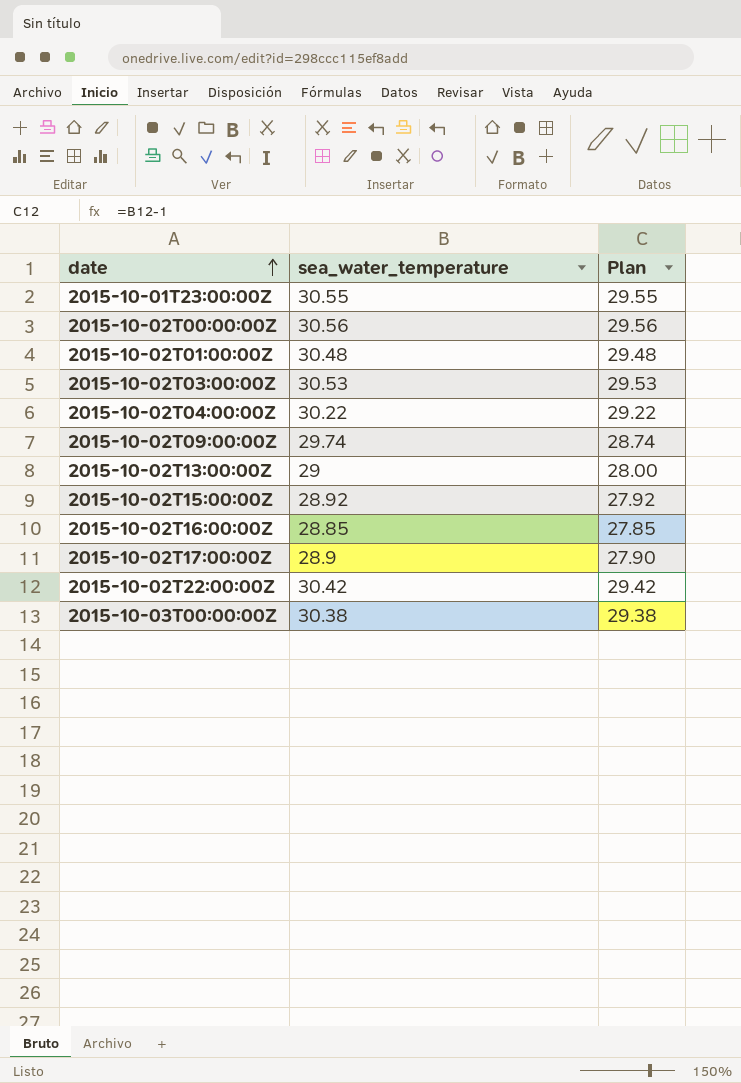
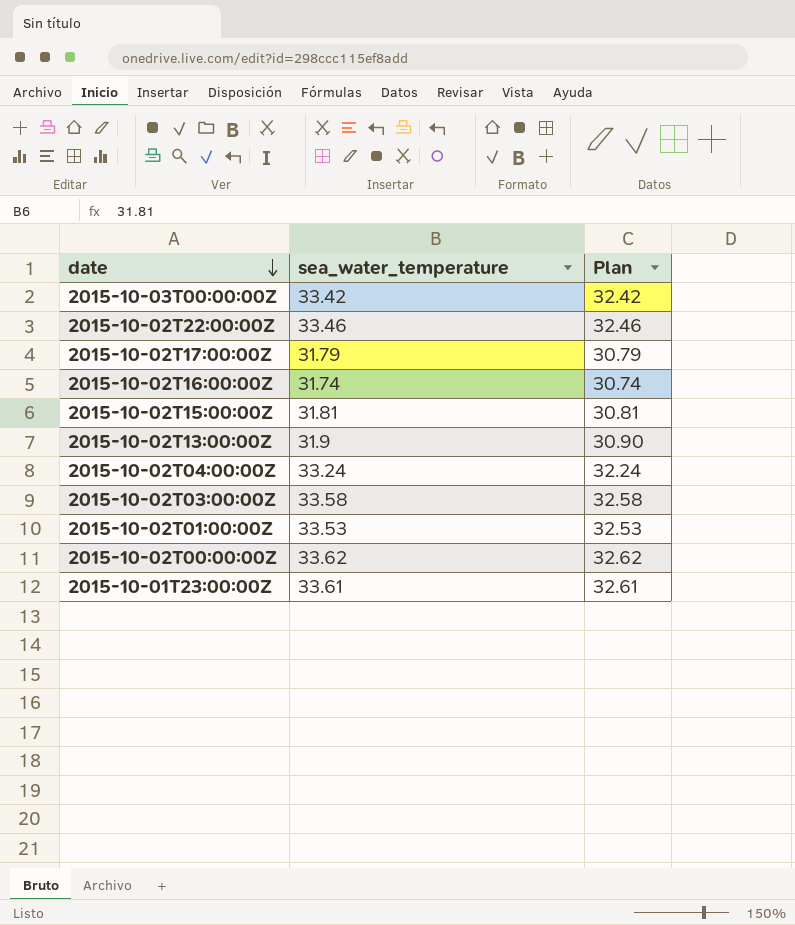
row order: date ascending -> date descending
row 2015-10-02T09:00:00Z: 29.74 | 28.74 -> none
2015-10-03T00:00:00Z | sea_water_temperature: 30.38 -> 33.42
2015-10-03T00:00:00Z | Plan: 29.38 -> 32.42
2015-10-02T22:00:00Z | sea_water_temperature: 30.42 -> 33.46
2015-10-02T22:00:00Z | Plan: 29.42 -> 32.46
2015-10-02T17:00:00Z | sea_water_temperature: 28.9 -> 31.79
2015-10-02T17:00:00Z | Plan: 27.90 -> 30.79
2015-10-02T16:00:00Z | sea_water_temperature: 28.85 -> 31.74
2015-10-02T16:00:00Z | Plan: 27.85 -> 30.74
2015-10-02T15:00:00Z | sea_water_temperature: 28.92 -> 31.81
2015-10-02T15:00:00Z | Plan: 27.92 -> 30.81
2015-10-02T13:00:00Z | sea_water_temperature: 29 -> 31.9
2015-10-02T13:00:00Z | Plan: 28.00 -> 30.90
2015-10-02T04:00:00Z | sea_water_temperature: 30.22 -> 33.24
2015-10-02T04:00:00Z | Plan: 29.22 -> 32.24
2015-10-02T03:00:00Z | sea_water_temperature: 30.53 -> 33.58
2015-10-02T03:00:00Z | Plan: 29.53 -> 32.58
2015-10-02T01:00:00Z | sea_water_temperature: 30.48 -> 33.53
2015-10-02T01:00:00Z | Plan: 29.48 -> 32.53
2015-10-02T00:00:00Z | sea_water_temperature: 30.56 -> 33.62
2015-10-02T00:00:00Z | Plan: 29.56 -> 32.62
2015-10-01T23:00:00Z | sea_water_temperature: 30.55 -> 33.61
2015-10-01T23:00:00Z | Plan: 29.55 -> 32.61

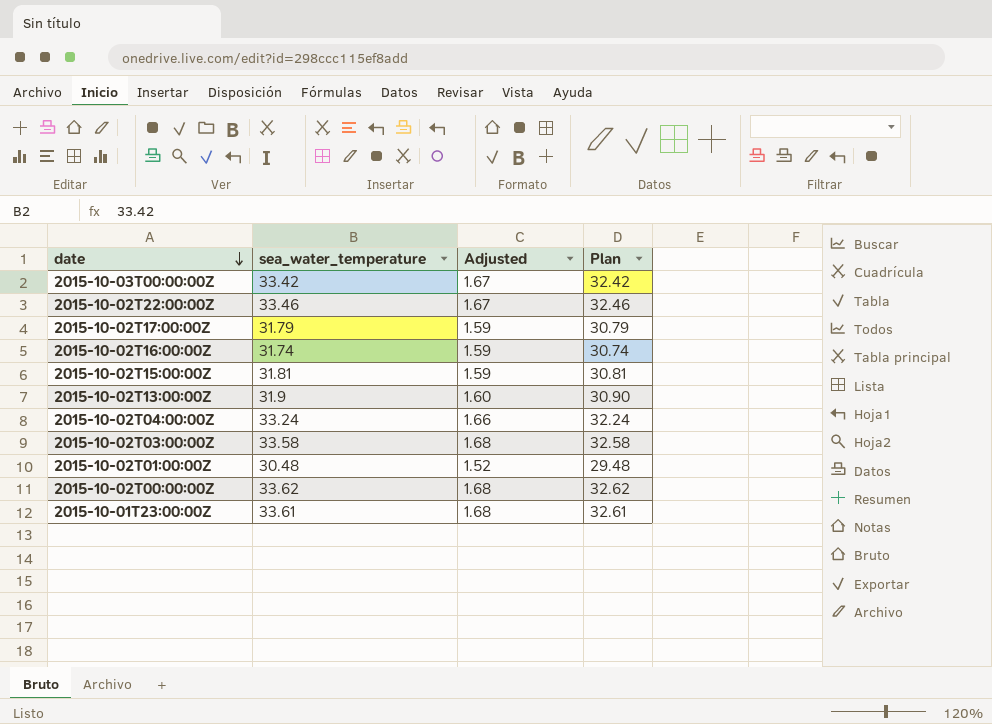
column Adjusted | formula: none -> [sea_water_temperature] * 0.05
2015-10-02T01:00:00Z | sea_water_temperature: 33.53 -> 30.48
2015-10-02T01:00:00Z | Plan: 32.53 -> 29.48

